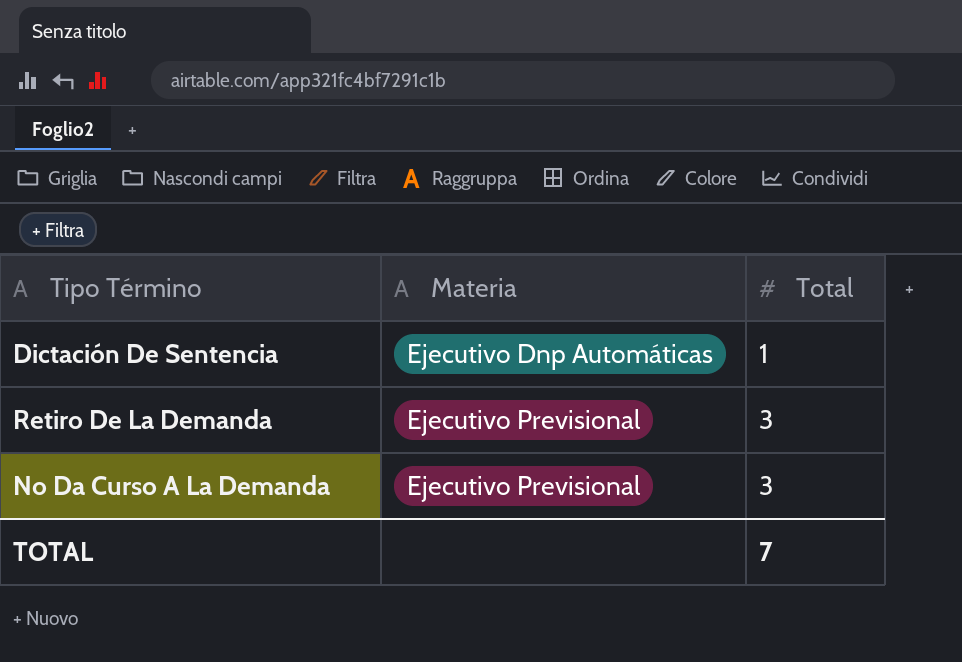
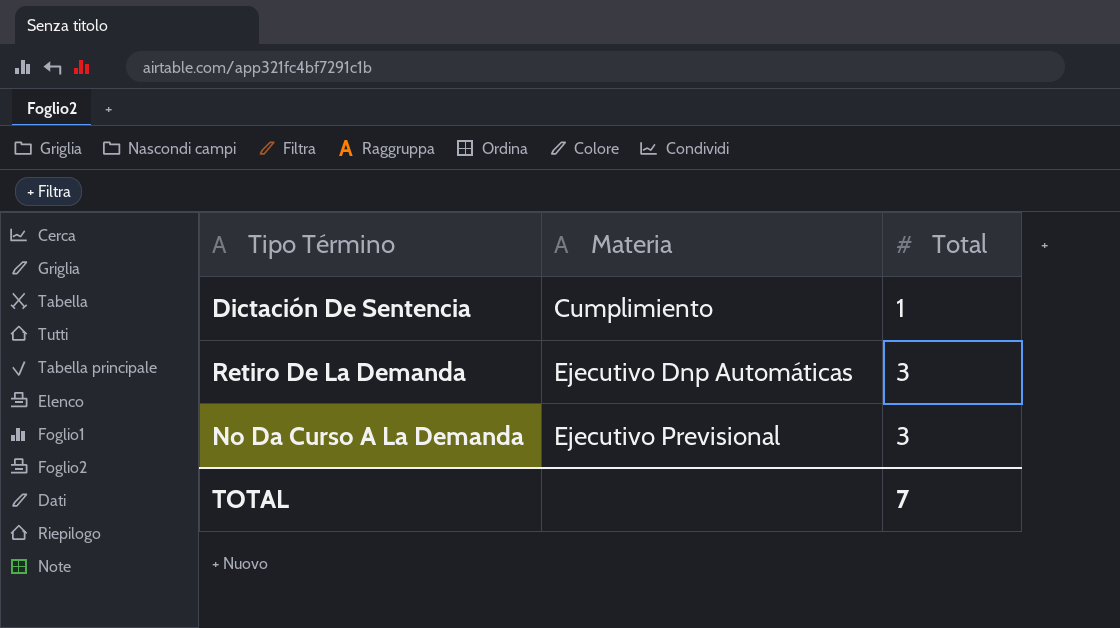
Dictación De Sentencia | Materia: Ejecutivo Dnp Automáticas -> Cumplimiento
Retiro De La Demanda | Materia: Ejecutivo Previsional -> Ejecutivo Dnp Automáticas

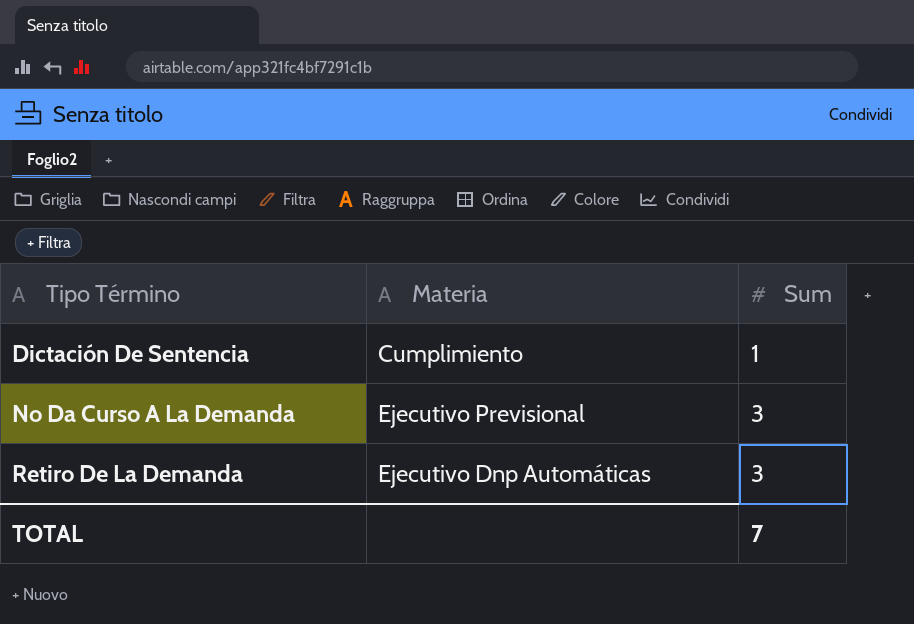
row order: Materia ascending -> Tipo Término ascending
column name: Total -> Sum

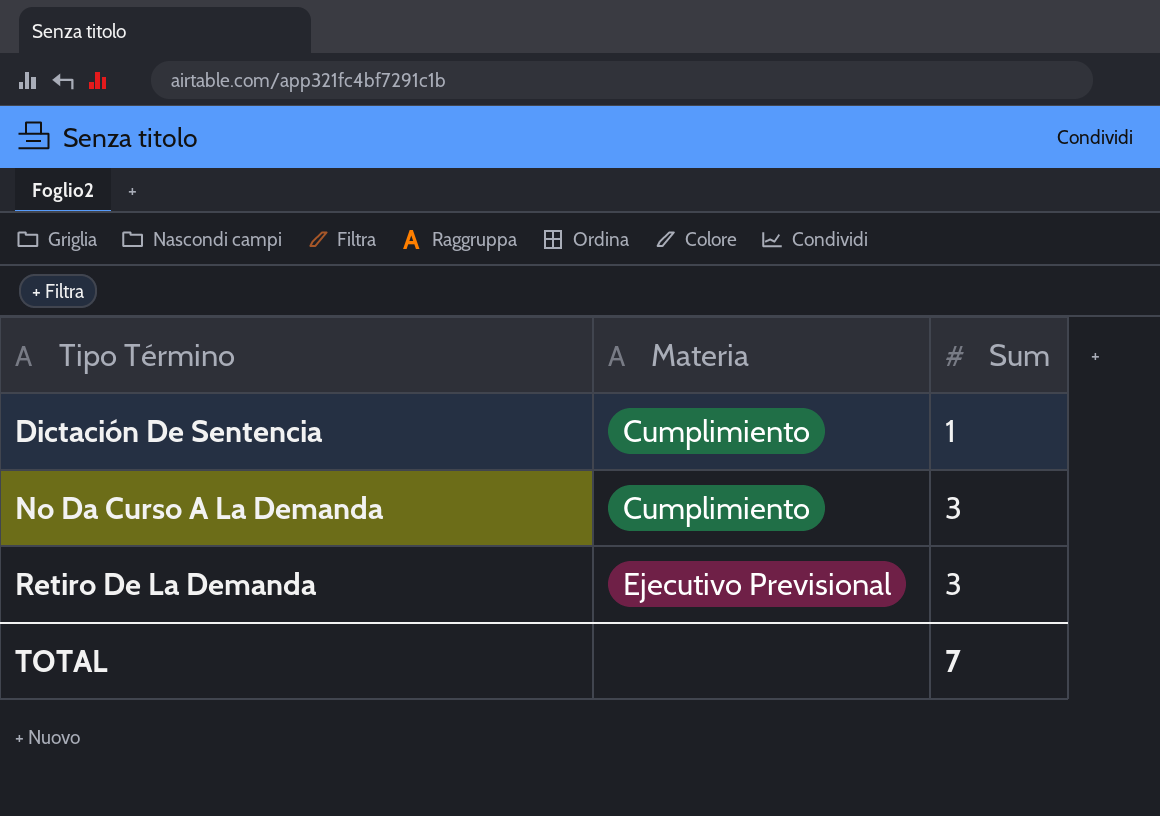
No Da Curso A La Demanda | Materia: Ejecutivo Previsional -> Cumplimiento
Retiro De La Demanda | Materia: Ejecutivo Dnp Automáticas -> Ejecutivo Previsional

